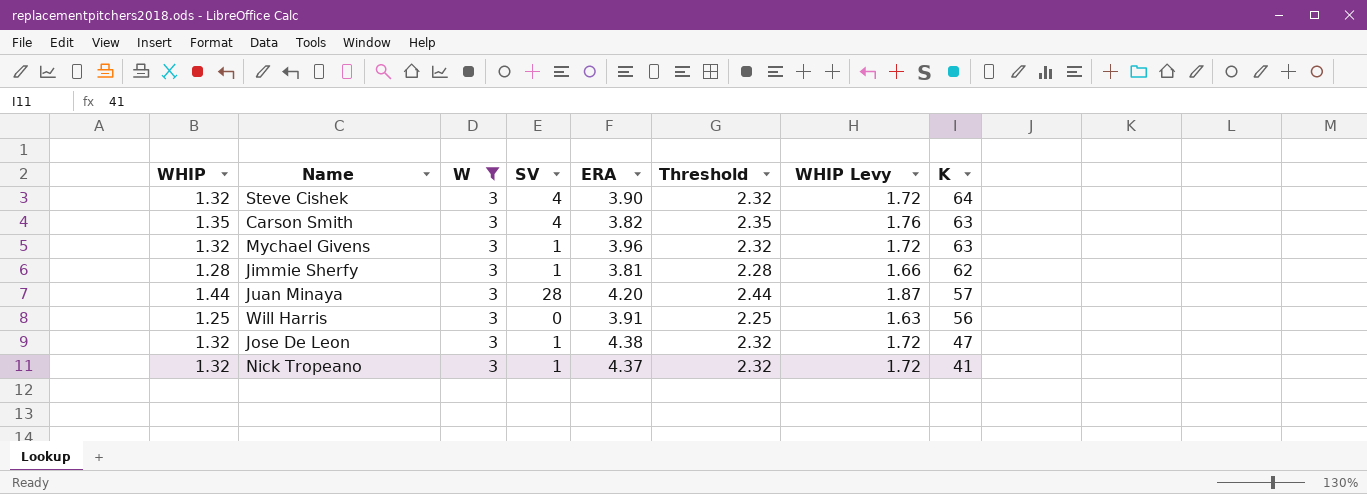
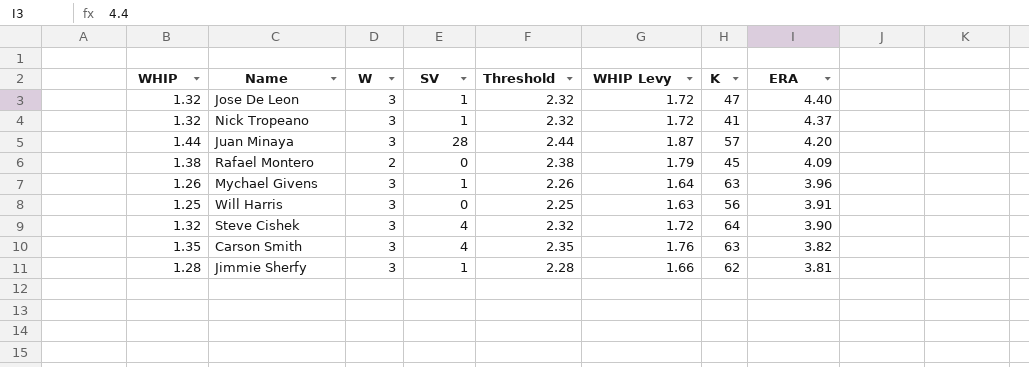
filter: W = 3 -> none
row order: K descending -> ERA descending
column ERA | position: 5 -> 8
Jose De Leon | ERA: 4.38 -> 4.40
Mychael Givens | WHIP: 1.32 -> 1.26
Mychael Givens | Threshold: 2.32 -> 2.26
Mychael Givens | WHIP Levy: 1.72 -> 1.64

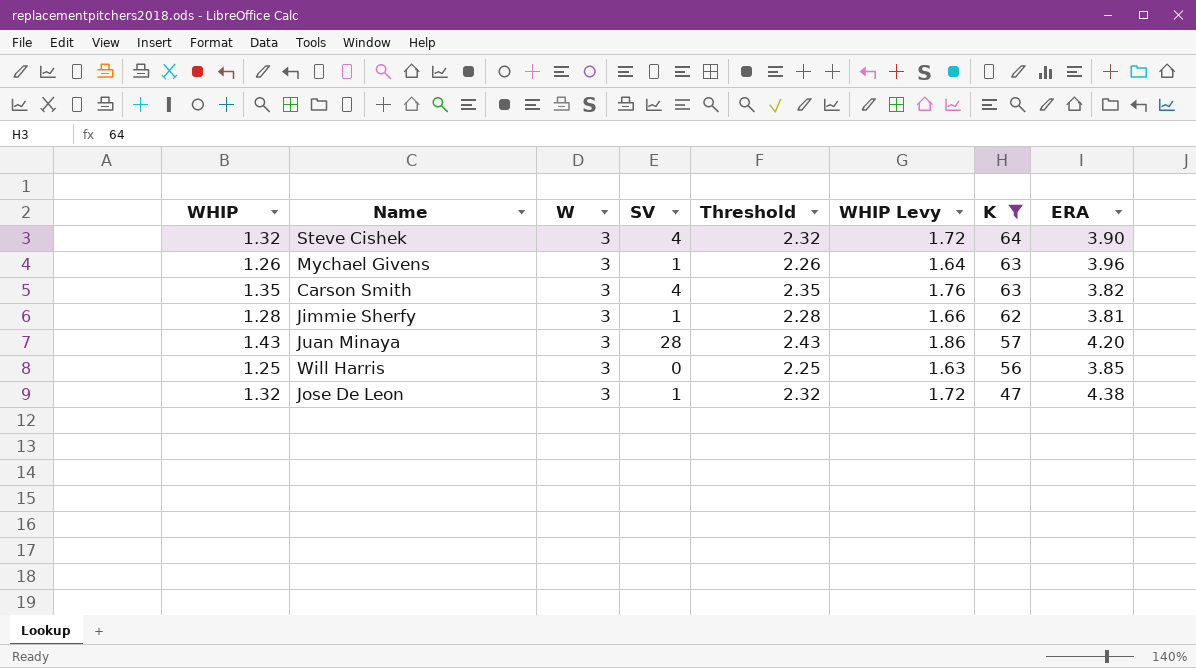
filter: none -> K >= 47
row order: ERA descending -> K descending
Juan Minaya | WHIP: 1.44 -> 1.43
Juan Minaya | Threshold: 2.44 -> 2.43
Juan Minaya | WHIP Levy: 1.87 -> 1.86
Will Harris | ERA: 3.91 -> 3.85
Jose De Leon | ERA: 4.40 -> 4.38

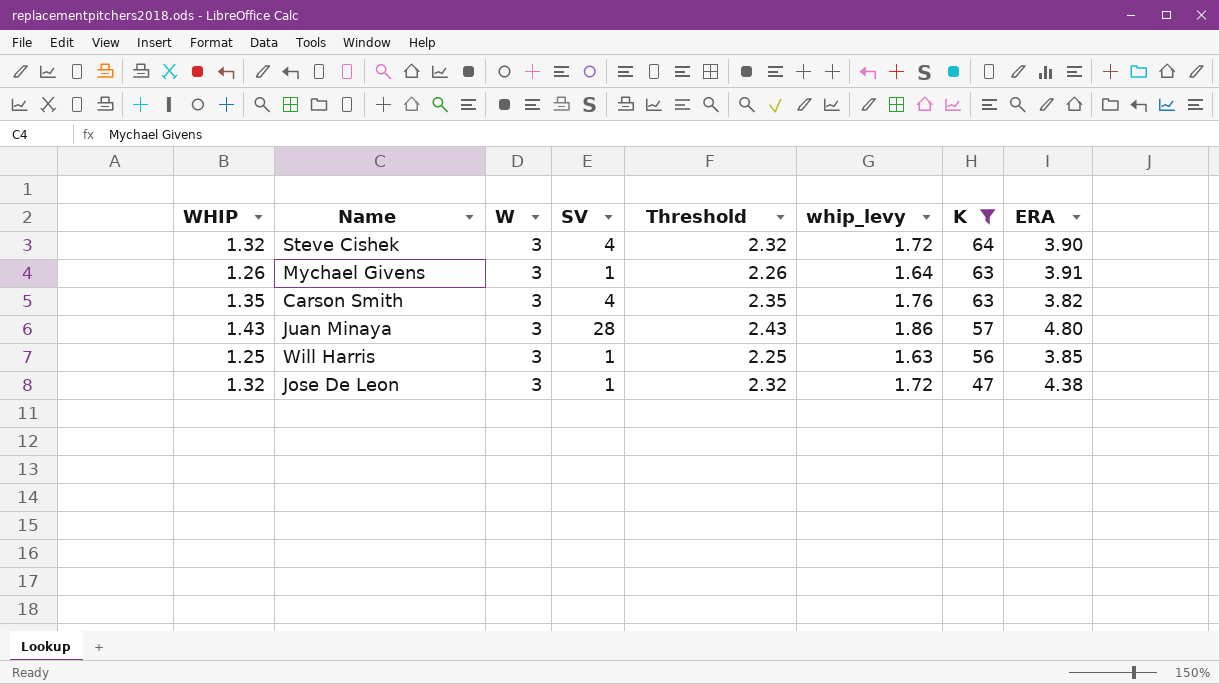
column name: WHIP Levy -> whip_levy
row Jimmie Sherfy: 1.28 | 3 | 1 | 2.28 | 1.66 | 62 | 3.81 -> none
Mychael Givens | ERA: 3.96 -> 3.91
Juan Minaya | ERA: 4.20 -> 4.80
Will Harris | SV: 0 -> 1

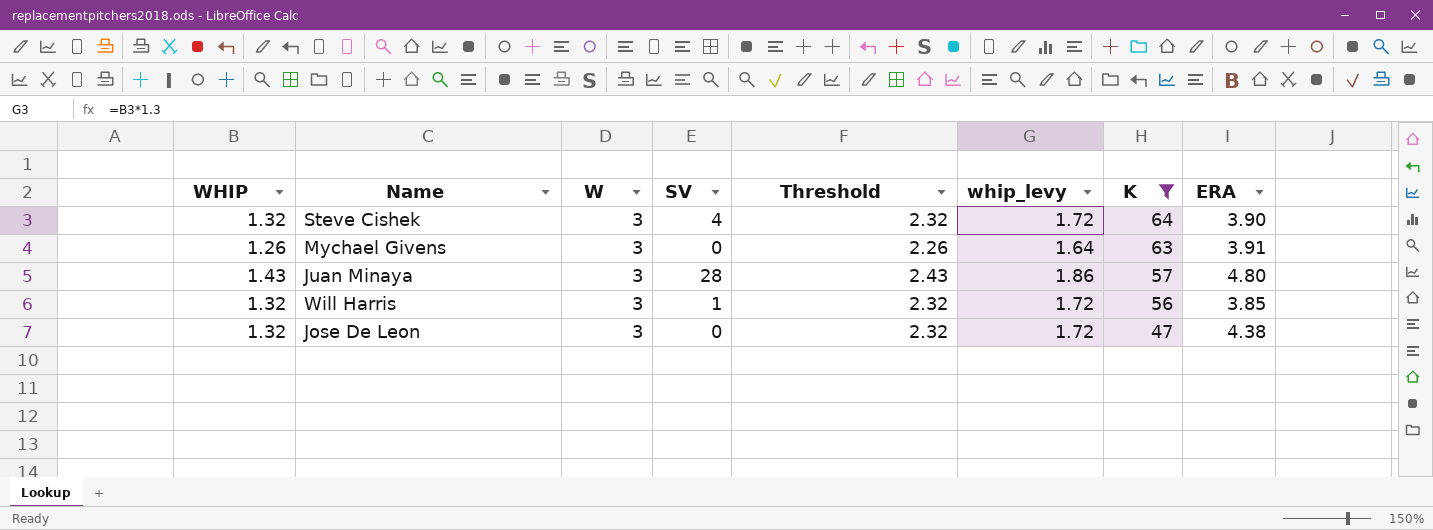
row Carson Smith: 1.35 | 3 | 4 | 2.35 | 1.76 | 63 | 3.82 -> none
Mychael Givens | SV: 1 -> 0
Will Harris | WHIP: 1.25 -> 1.32
Will Harris | Threshold: 2.25 -> 2.32
Will Harris | whip_levy: 1.63 -> 1.72
Jose De Leon | SV: 1 -> 0

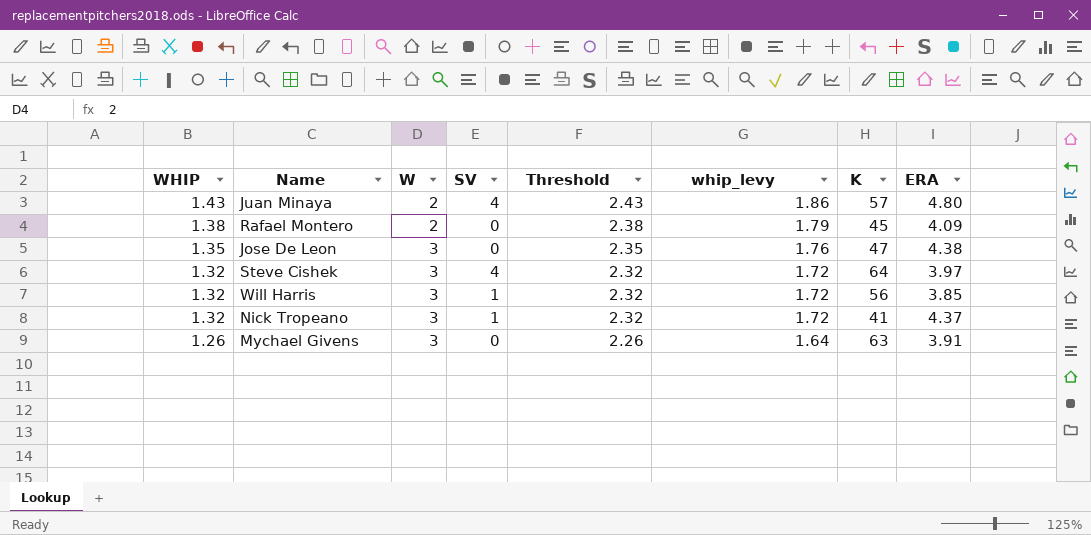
filter: K >= 47 -> none
row order: K descending -> WHIP descending
Juan Minaya | W: 3 -> 2
Juan Minaya | SV: 28 -> 4
Jose De Leon | WHIP: 1.32 -> 1.35
Jose De Leon | Threshold: 2.32 -> 2.35
Jose De Leon | whip_levy: 1.72 -> 1.76
Steve Cishek | ERA: 3.90 -> 3.97

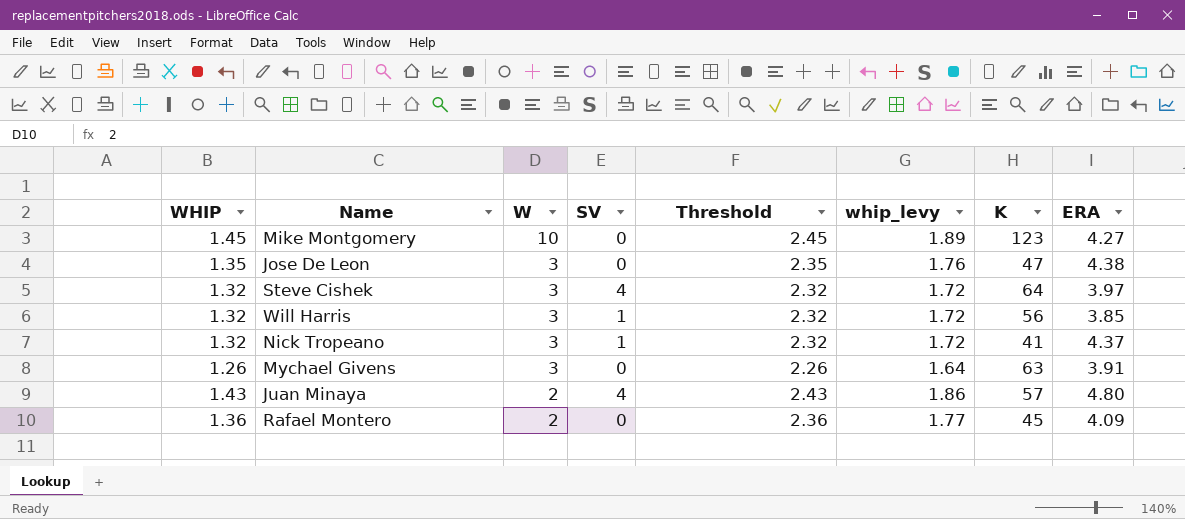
row order: WHIP descending -> W descending
row Mike Montgomery: none -> 1.45 | 10 | 0 | 2.45 | 1.89 | 123 | 4.27
Rafael Montero | WHIP: 1.38 -> 1.36
Rafael Montero | Threshold: 2.38 -> 2.36
Rafael Montero | whip_levy: 1.79 -> 1.77

